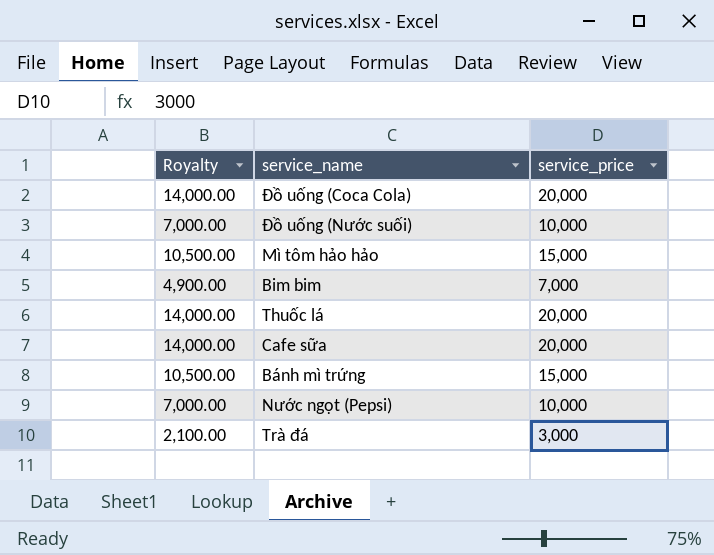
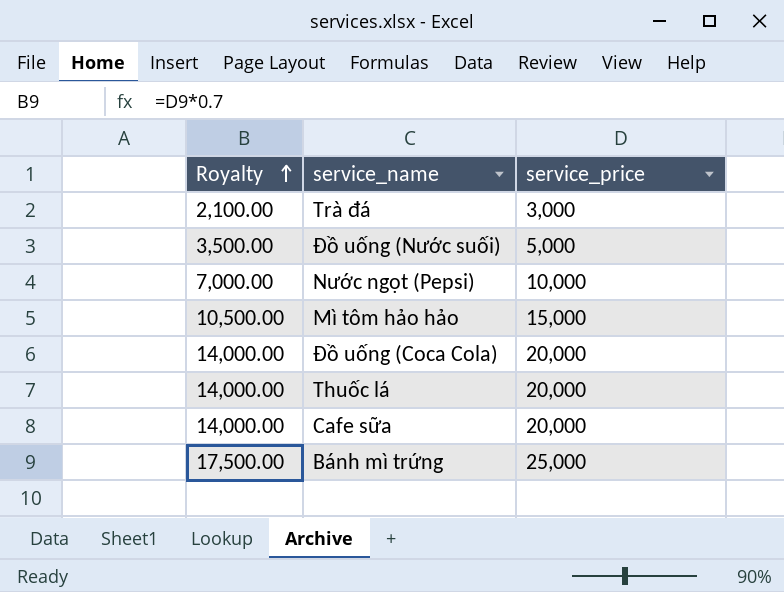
row order: none -> Royalty ascending
row Bim bim: 4,900.00 | 7,000 -> none
Đồ uống (Nước suối) | Royalty: 7,000.00 -> 3,500.00
Đồ uống (Nước suối) | service_price: 10,000 -> 5,000
Bánh mì trứng | Royalty: 10,500.00 -> 17,500.00
Bánh mì trứng | service_price: 15,000 -> 25,000

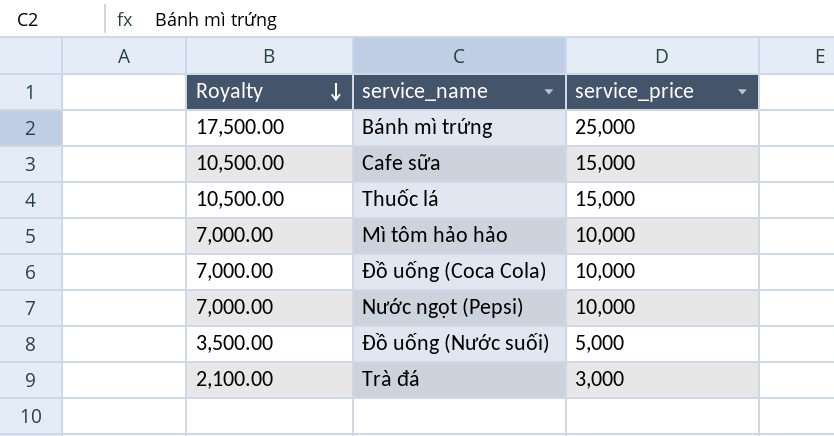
row order: Royalty ascending -> Royalty descending
Cafe sữa | Royalty: 14,000.00 -> 10,500.00
Cafe sữa | service_price: 20,000 -> 15,000
Thuốc lá | Royalty: 14,000.00 -> 10,500.00
Thuốc lá | service_price: 20,000 -> 15,000
Mì tôm hảo hảo | Royalty: 10,500.00 -> 7,000.00
Mì tôm hảo hảo | service_price: 15,000 -> 10,000
Đồ uống (Coca Cola) | Royalty: 14,000.00 -> 7,000.00
Đồ uống (Coca Cola) | service_price: 20,000 -> 10,000

